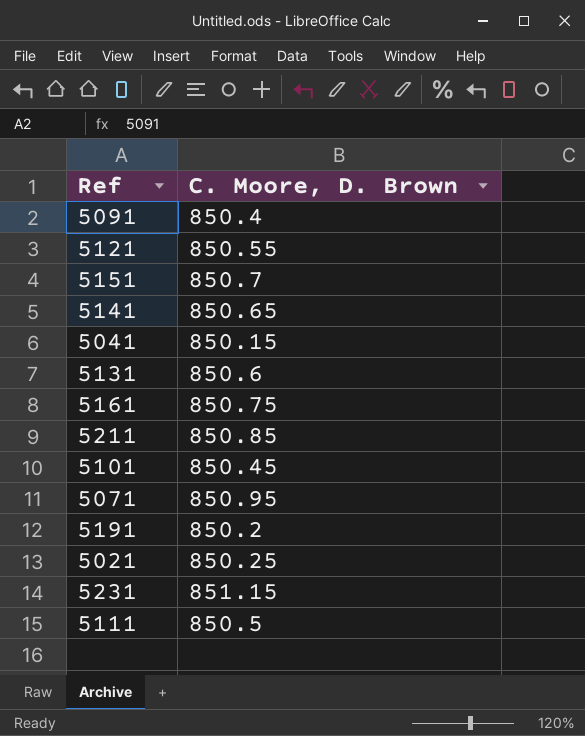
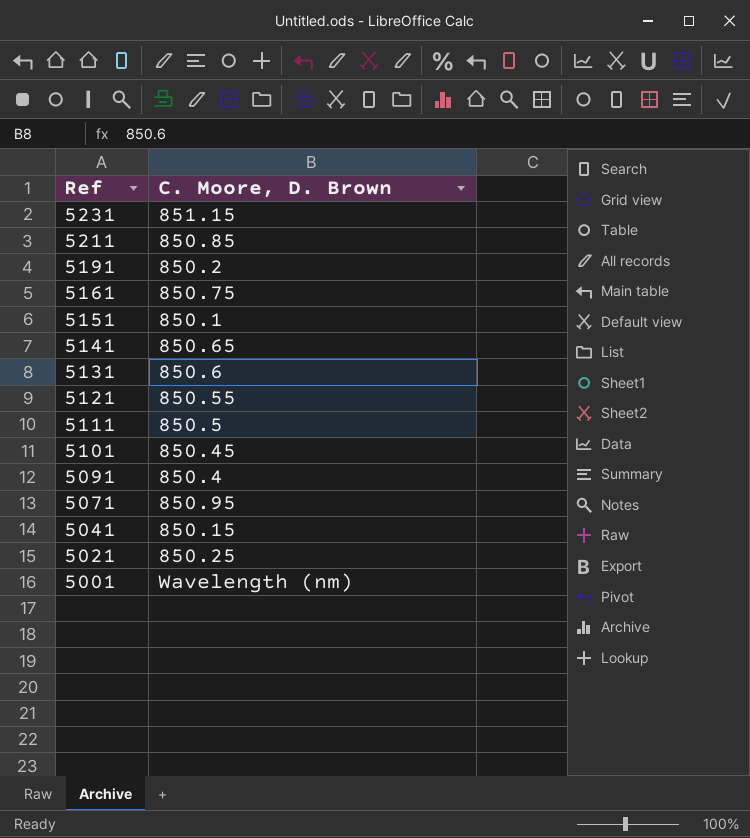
row order: none -> Ref descending
5151 | C. Moore, D. Brown: 850.7 -> 850.1
row 5001: none -> Wavelength (nm)

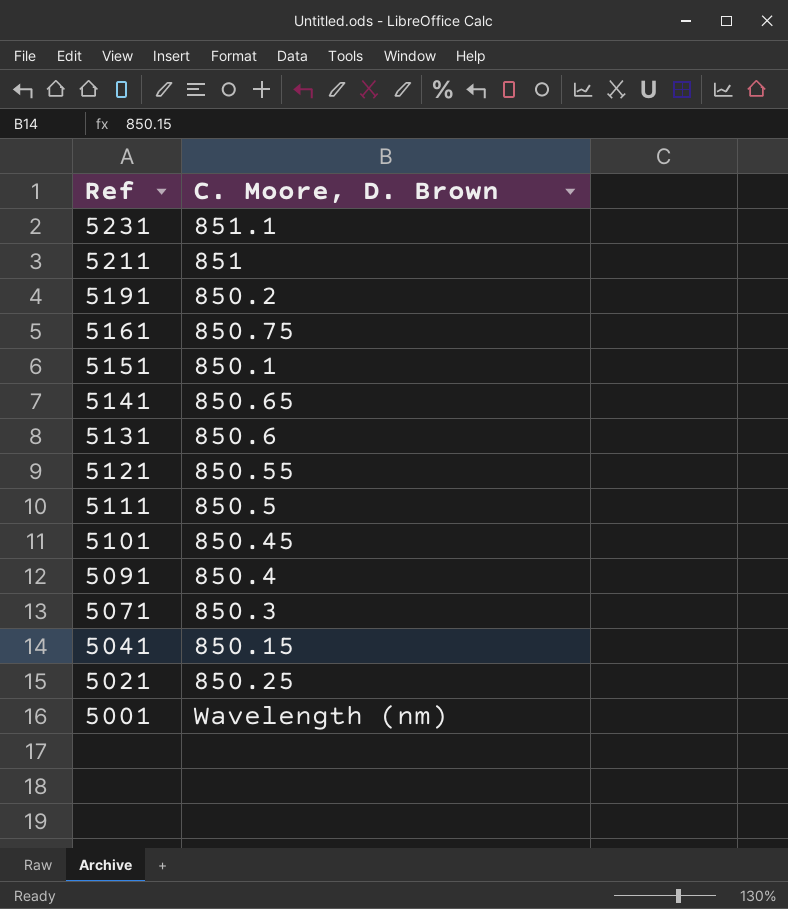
5231 | C. Moore, D. Brown: 851.15 -> 851.1
5211 | C. Moore, D. Brown: 850.85 -> 851
5071 | C. Moore, D. Brown: 850.95 -> 850.3

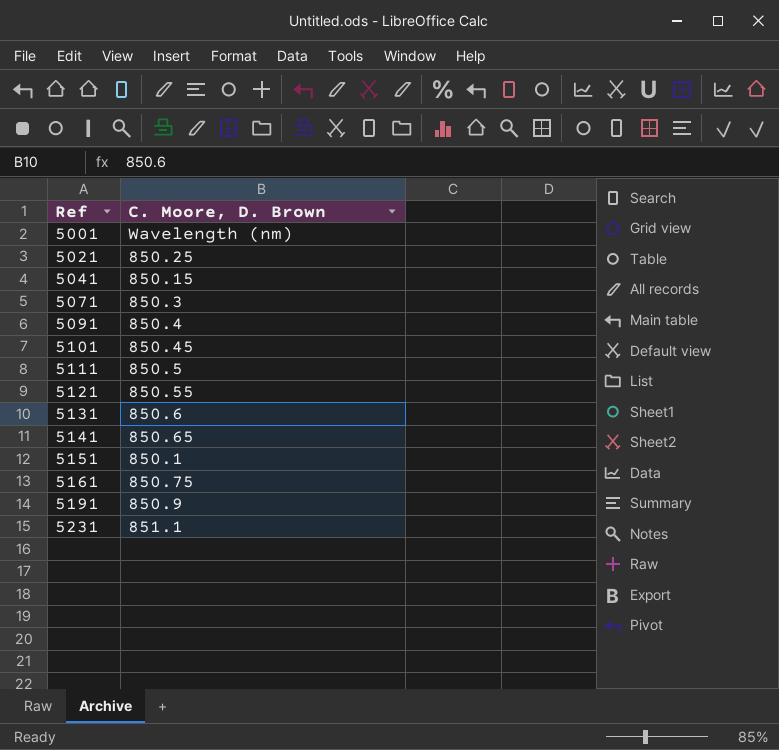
row order: Ref descending -> Ref ascending
row 5211: 851 -> none
5191 | C. Moore, D. Brown: 850.2 -> 850.9

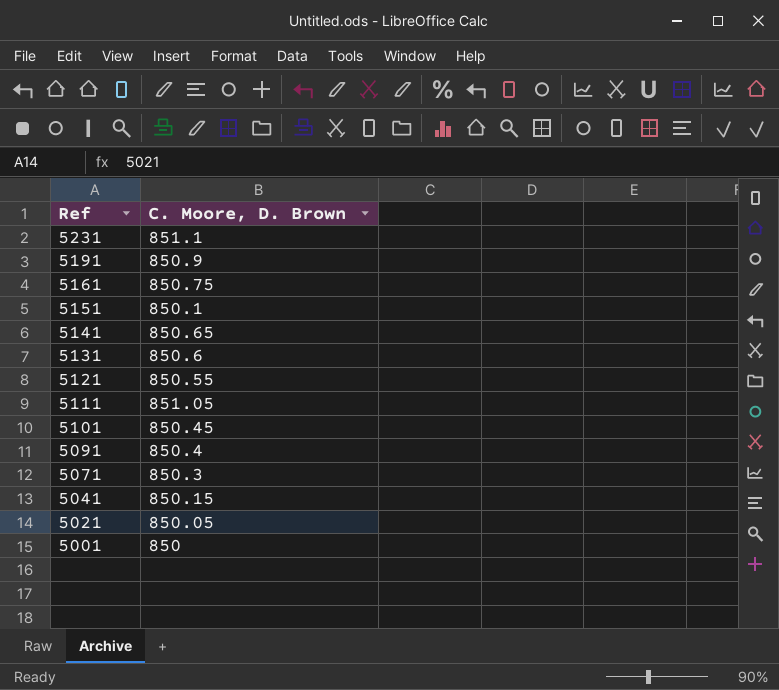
row order: Ref ascending -> Ref descending
5111 | C. Moore, D. Brown: 850.5 -> 851.05
5021 | C. Moore, D. Brown: 850.25 -> 850.05
5001 | C. Moore, D. Brown: Wavelength (nm) -> 850

